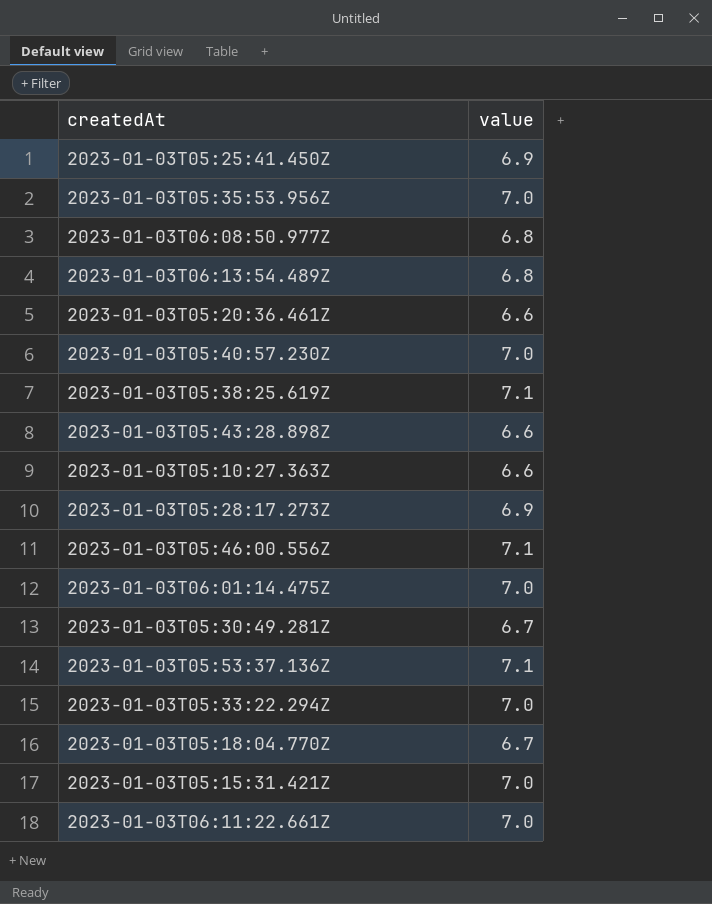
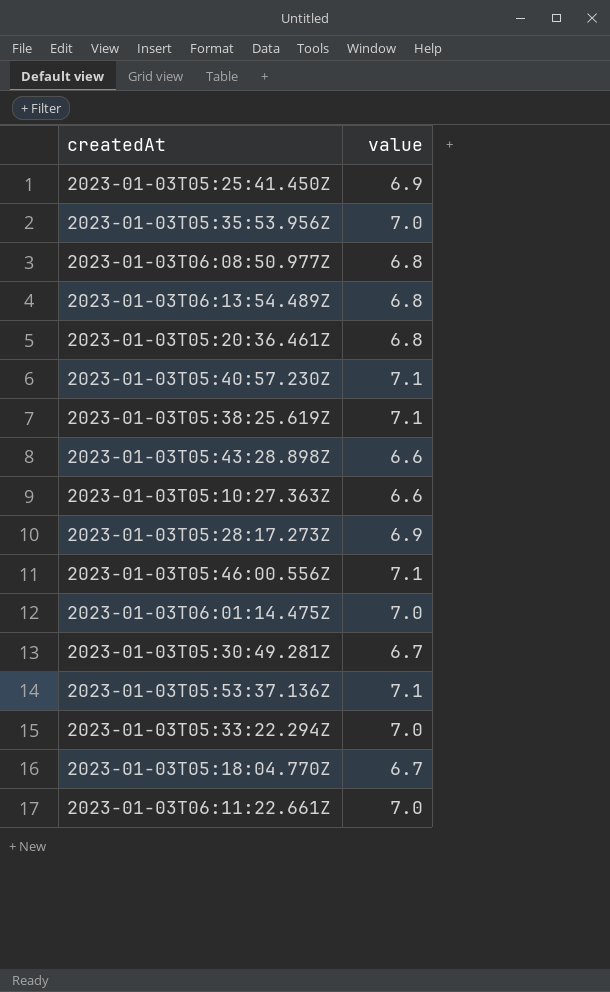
row 2023-01-03T05:15:31.421Z: 7.0 -> none
2023-01-03T05:20:36.461Z | value: 6.6 -> 6.8
2023-01-03T05:40:57.230Z | value: 7.0 -> 7.1

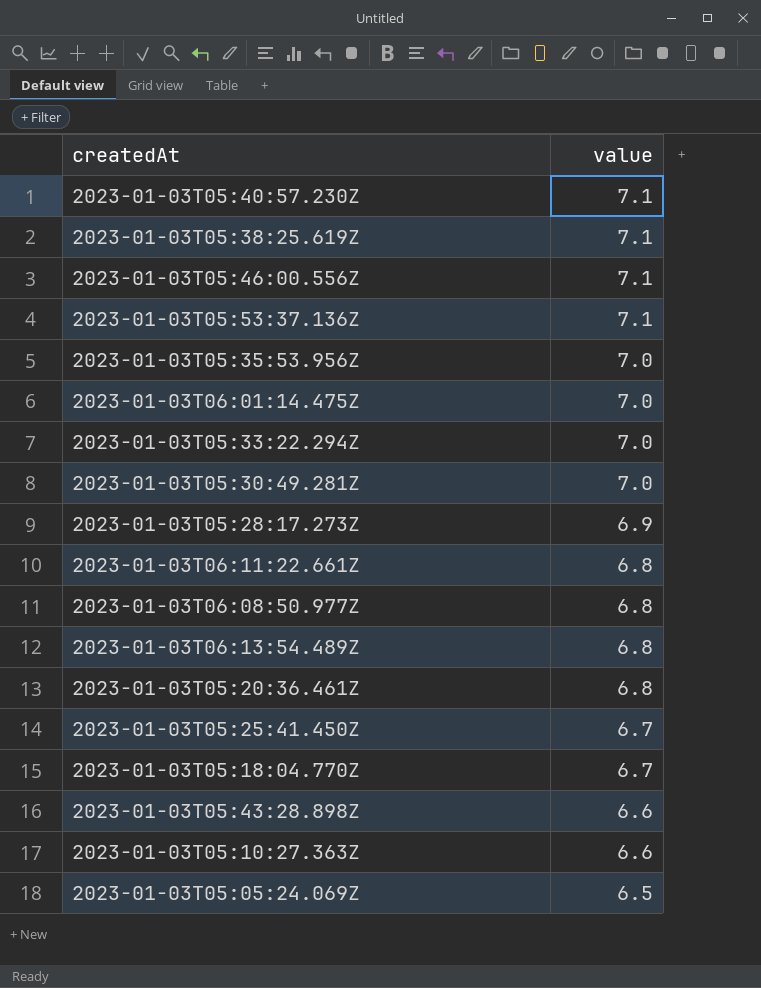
row order: none -> value descending
2023-01-03T05:30:49.281Z | value: 6.7 -> 7.0
2023-01-03T06:11:22.661Z | value: 7.0 -> 6.8
2023-01-03T05:25:41.450Z | value: 6.9 -> 6.7
row 2023-01-03T05:05:24.069Z: none -> 6.5

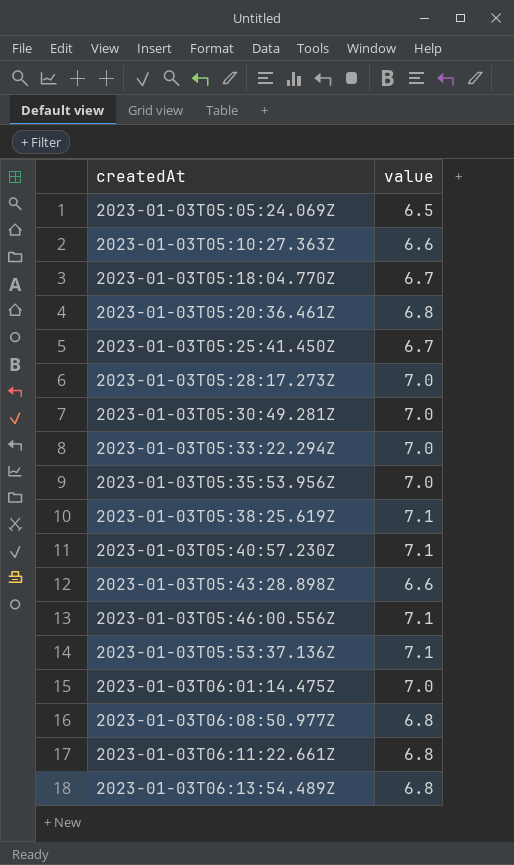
row order: value descending -> createdAt ascending
2023-01-03T05:28:17.273Z | value: 6.9 -> 7.0

